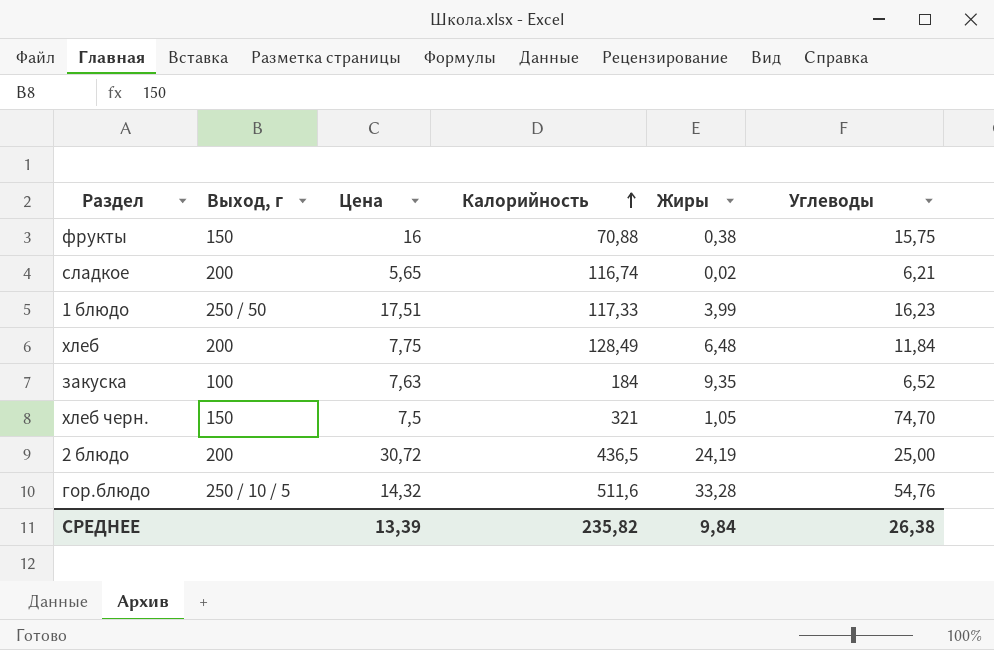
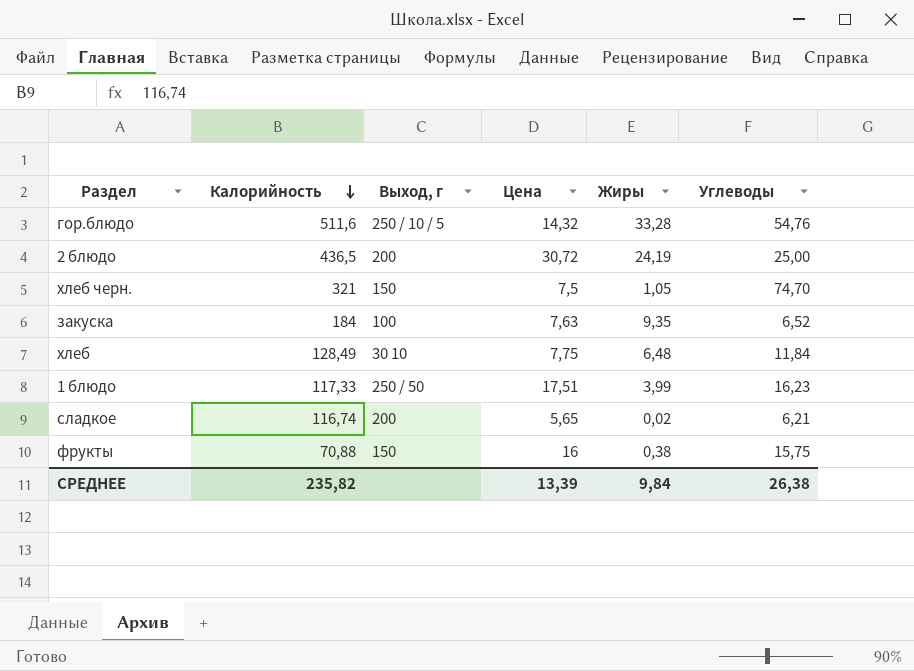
row order: Калорийность ascending -> Калорийность descending
column Калорийность | position: 4 -> 2
хлеб | Выход, г: 200 -> 30 10

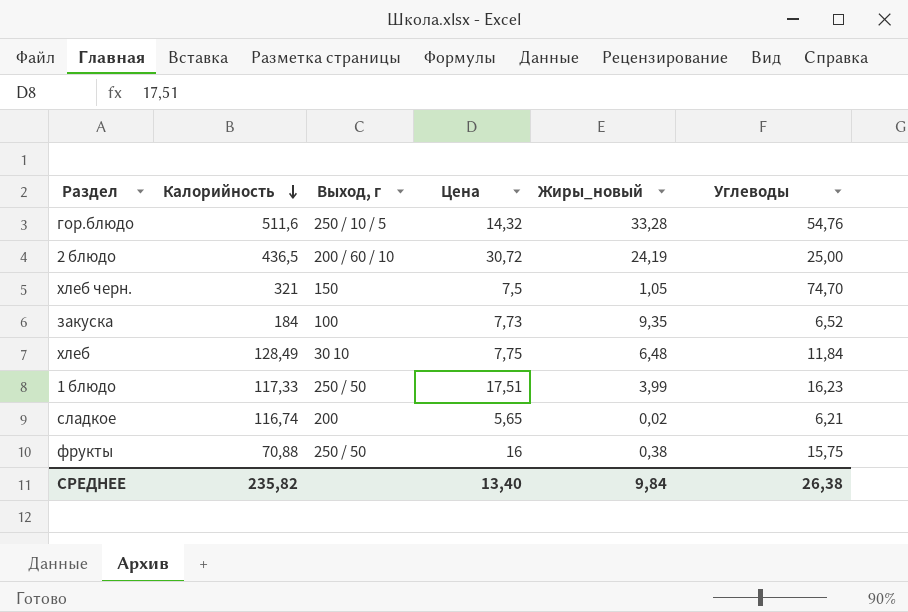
column name: Жиры -> Жиры_новый
2 блюдо | Выход, г: 200 -> 200 / 60 / 10
закуска | Цена: 7,63 -> 7,73
фрукты | Выход, г: 150 -> 250 / 50
СРЕДНЕЕ | Цена: 13,39 -> 13,40

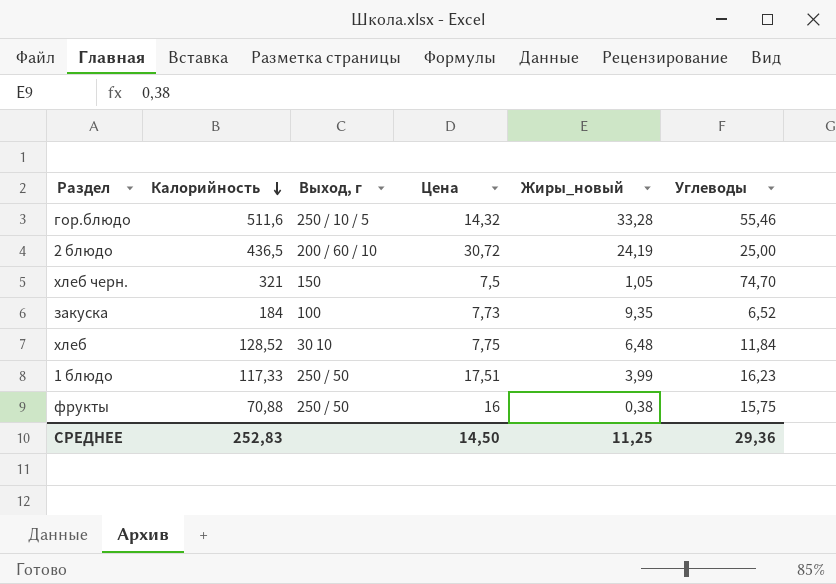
row сладкое: 116,74 | 200 | 5,65 | 0,02 | 6,21 -> none
гор.блюдо | Углеводы: 54,76 -> 55,46
хлеб | Калорийность: 128,49 -> 128,52
СРЕДНЕЕ | Калорийность: 235,82 -> 252,83
СРЕДНЕЕ | Цена: 13,40 -> 14,50
СРЕДНЕЕ | Жиры_новый: 9,84 -> 11,25
СРЕДНЕЕ | Углеводы: 26,38 -> 29,36

